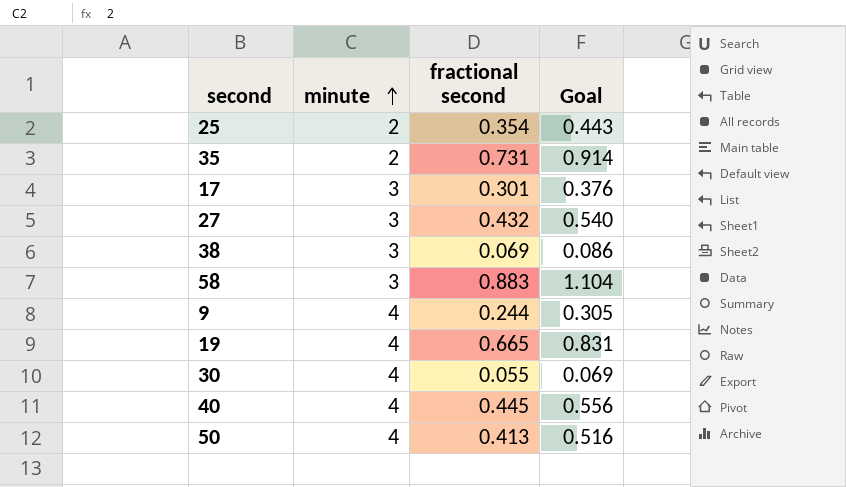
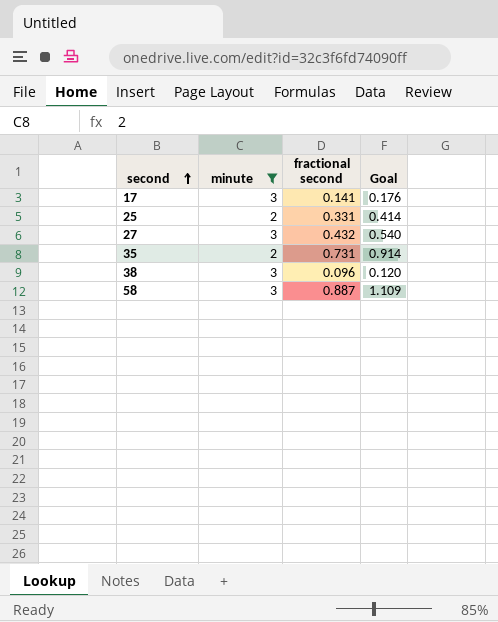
filter: none -> minute != 4
row order: minute ascending -> second ascending
17 | fractional second: 0.301 -> 0.141
17 | Goal: 0.376 -> 0.176
25 | fractional second: 0.354 -> 0.331
25 | Goal: 0.443 -> 0.414
38 | fractional second: 0.069 -> 0.096
38 | Goal: 0.086 -> 0.120
58 | fractional second: 0.883 -> 0.887
58 | Goal: 1.104 -> 1.109

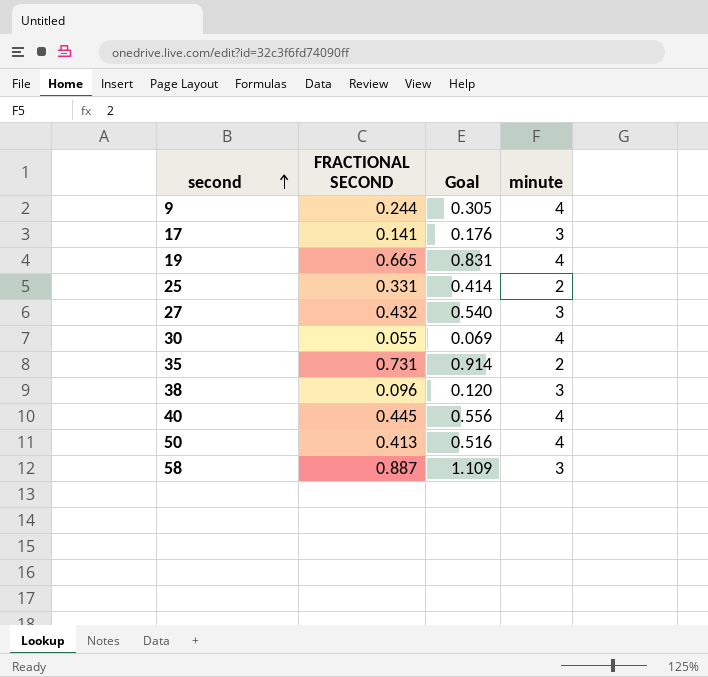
filter: minute != 4 -> none
column name: fractional second -> FRACTIONAL SECOND
column minute | position: 2 -> 4

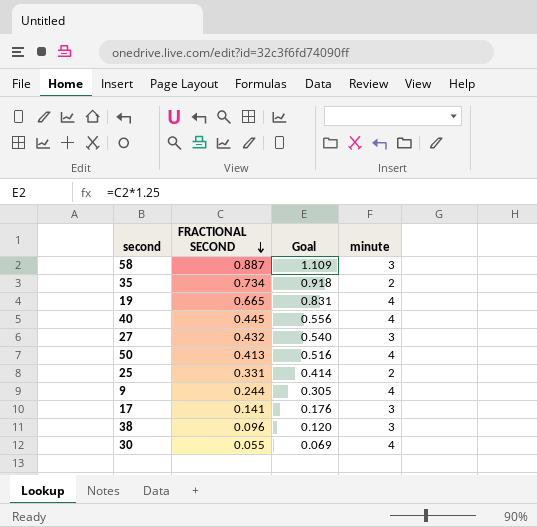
row order: second ascending -> FRACTIONAL SECOND descending
35 | FRACTIONAL SECOND: 0.731 -> 0.734
35 | Goal: 0.914 -> 0.918

